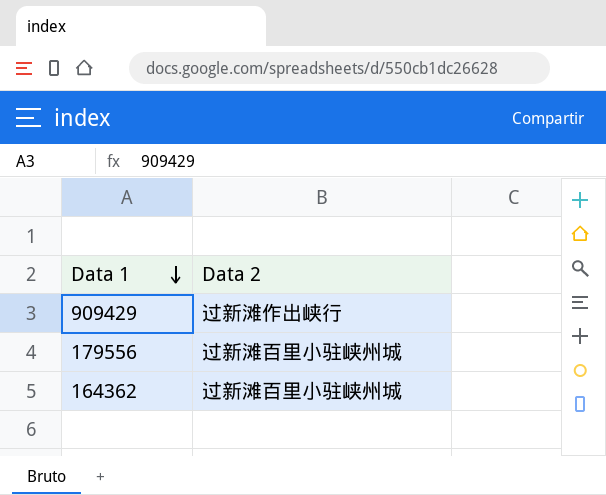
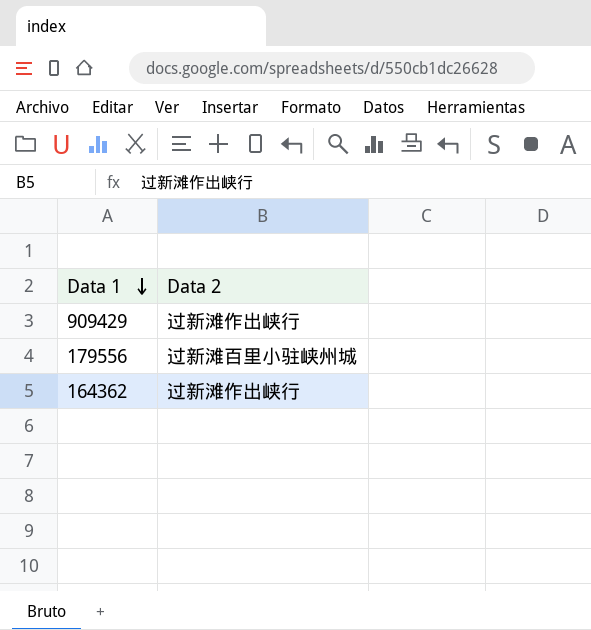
164362 | Data 2: 过新滩百里小驻峡州城 -> 过新滩作出峡行

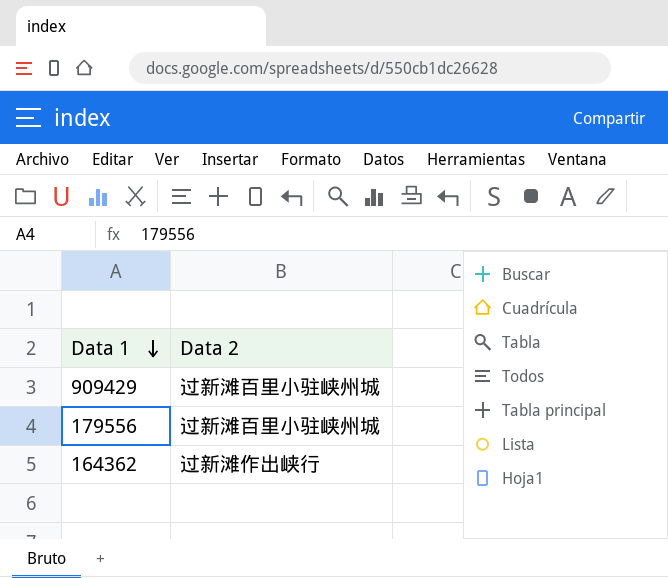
909429 | Data 2: 过新滩作出峡行 -> 过新滩百里小驻峡州城

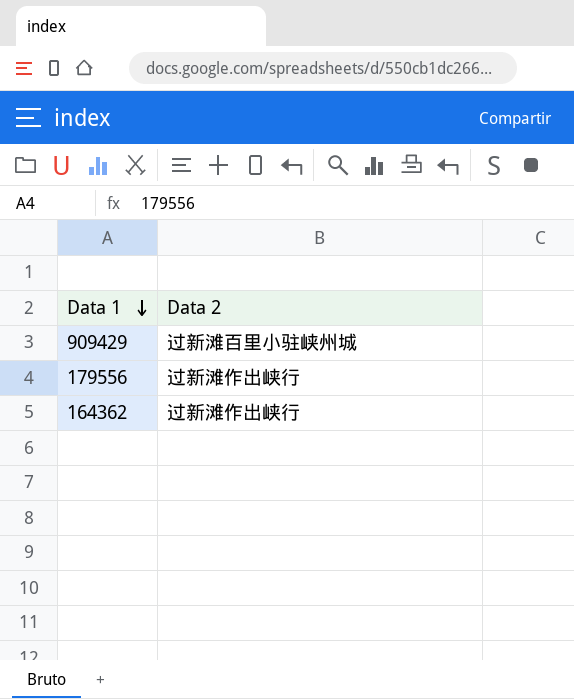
179556 | Data 2: 过新滩百里小驻峡州城 -> 过新滩作出峡行

